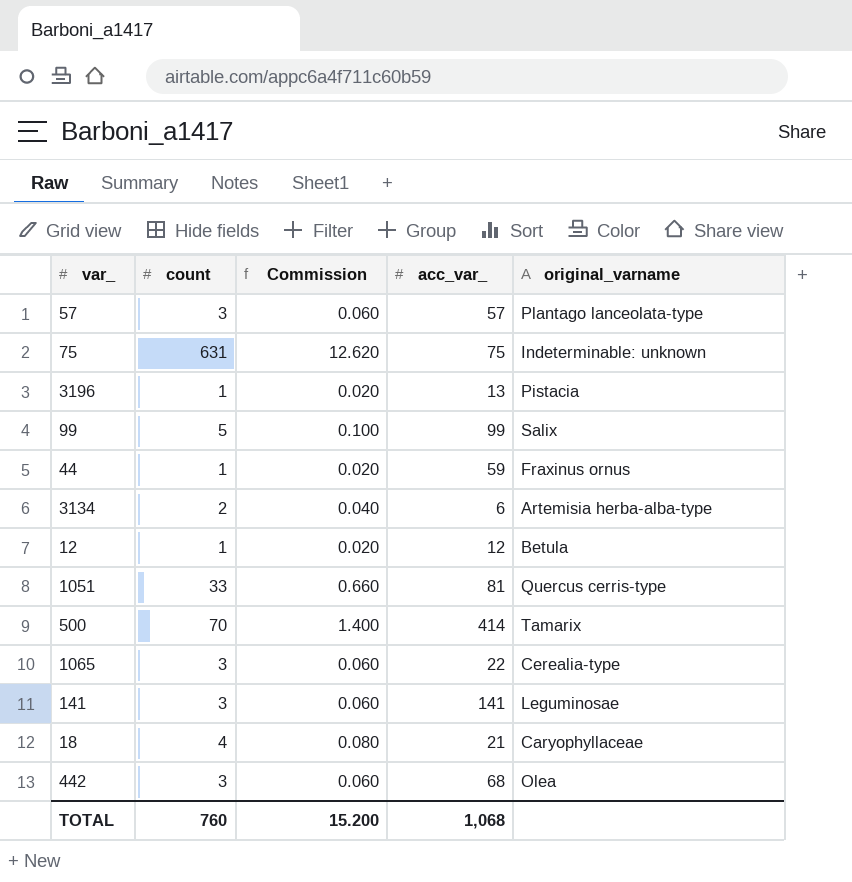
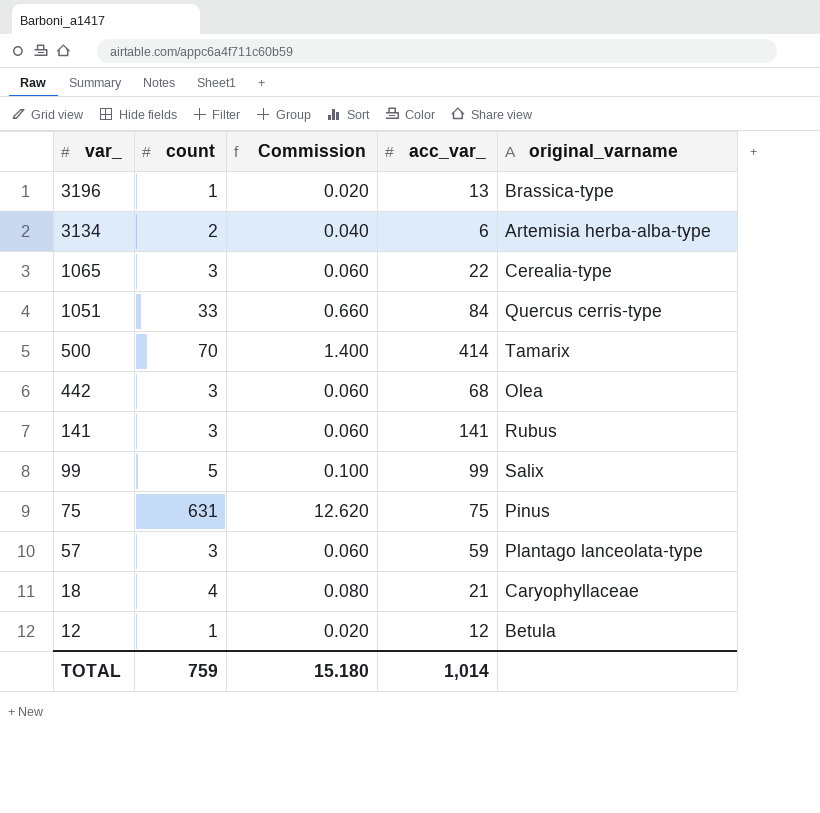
row order: none -> var_ descending
row 44: 1 | 0.020 | 59 | Fraxinus ornus -> none
3196 | original_varname: Pistacia -> Brassica-type
1051 | acc_var_: 81 -> 84
141 | original_varname: Leguminosae -> Rubus
75 | original_varname: Indeterminable: unknown -> Pinus
57 | acc_var_: 57 -> 59
TOTAL | count: 760 -> 759
TOTAL | Commission: 15.200 -> 15.180
TOTAL | acc_var_: 1,068 -> 1,014

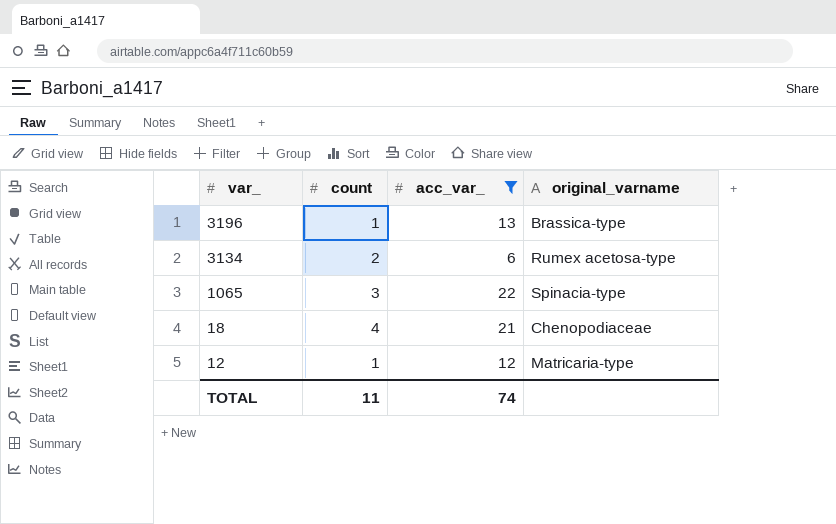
filter: none -> acc_var_ <= 22
column Commission | formula: [count] * 0.02 -> none
3134 | original_varname: Artemisia herba-alba-type -> Rumex acetosa-type
1065 | original_varname: Cerealia-type -> Spinacia-type
18 | original_varname: Caryophyllaceae -> Chenopodiaceae
12 | original_varname: Betula -> Matricaria-type
TOTAL | count: 759 -> 11
TOTAL | acc_var_: 1,014 -> 74

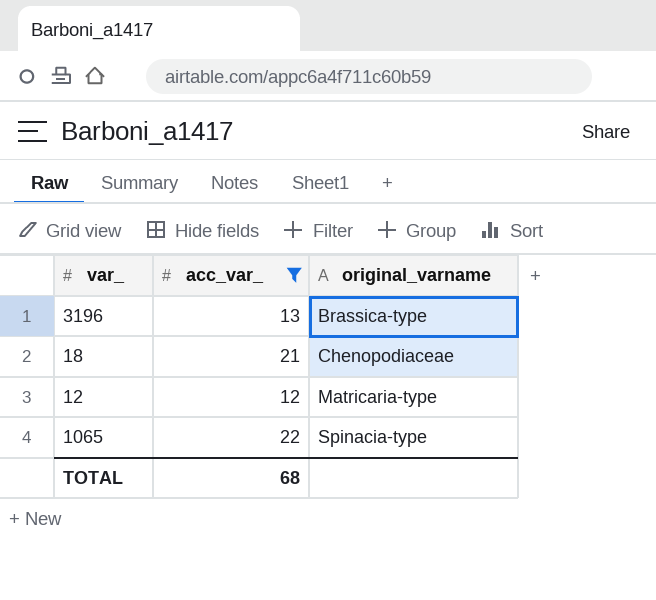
row order: var_ descending -> original_varname ascending
column count | position: 2 -> none
row 3134: 2 | 6 | Rumex acetosa-type -> none
TOTAL | acc_var_: 74 -> 68

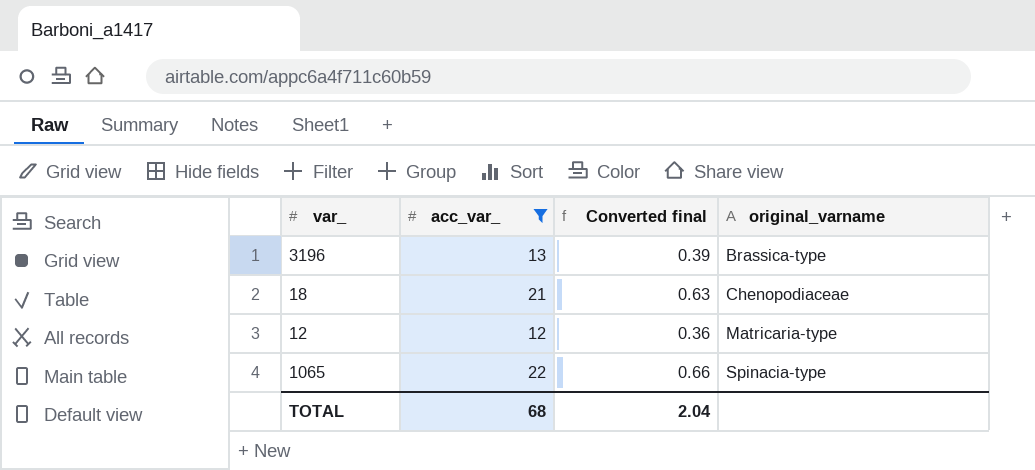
column Converted final | formula: none -> [acc_var_] * 0.03

